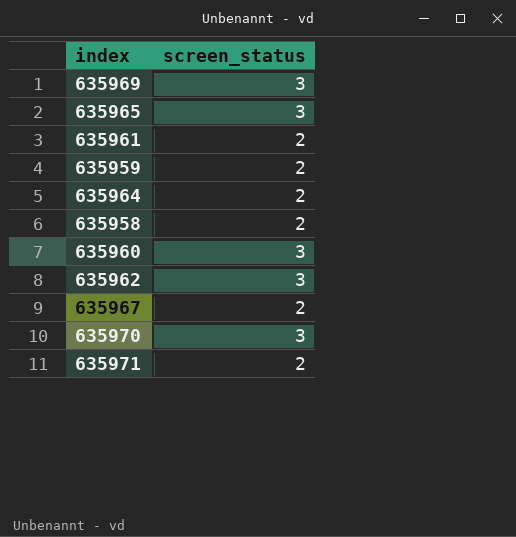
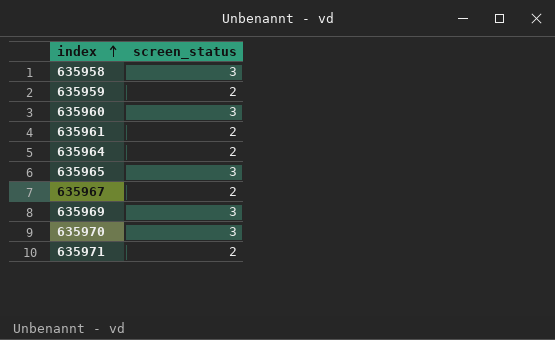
row order: none -> index ascending
row 635962: 3 -> none
635958 | screen_status: 2 -> 3

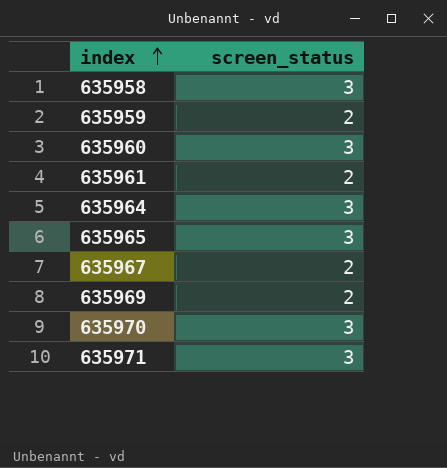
635964 | screen_status: 2 -> 3
635969 | screen_status: 3 -> 2
635971 | screen_status: 2 -> 3

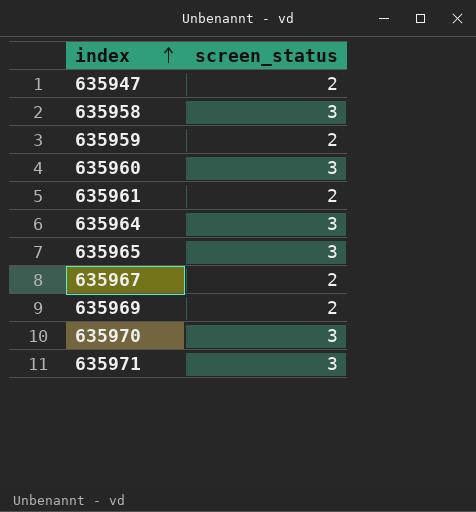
row 635947: none -> 2

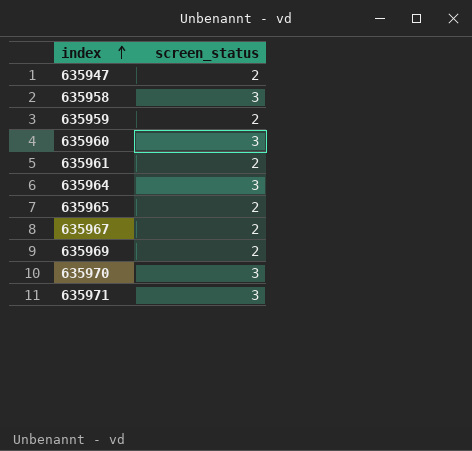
635965 | screen_status: 3 -> 2

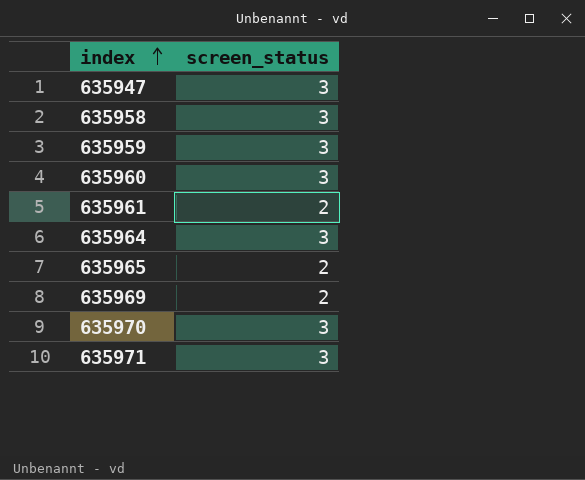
row 635967: 2 -> none
635947 | screen_status: 2 -> 3
635959 | screen_status: 2 -> 3

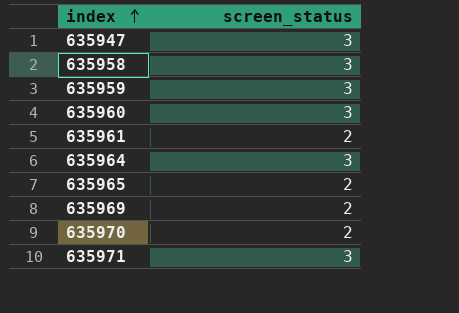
635970 | screen_status: 3 -> 2

